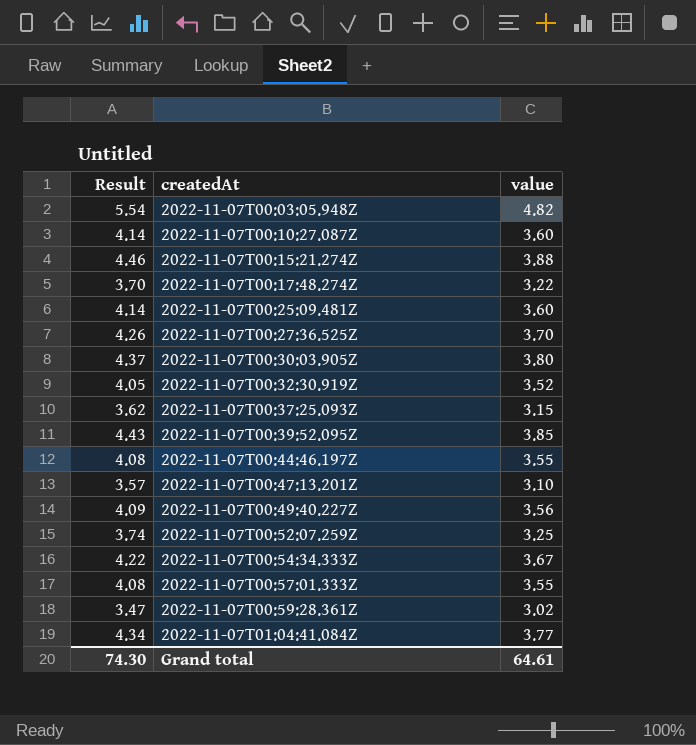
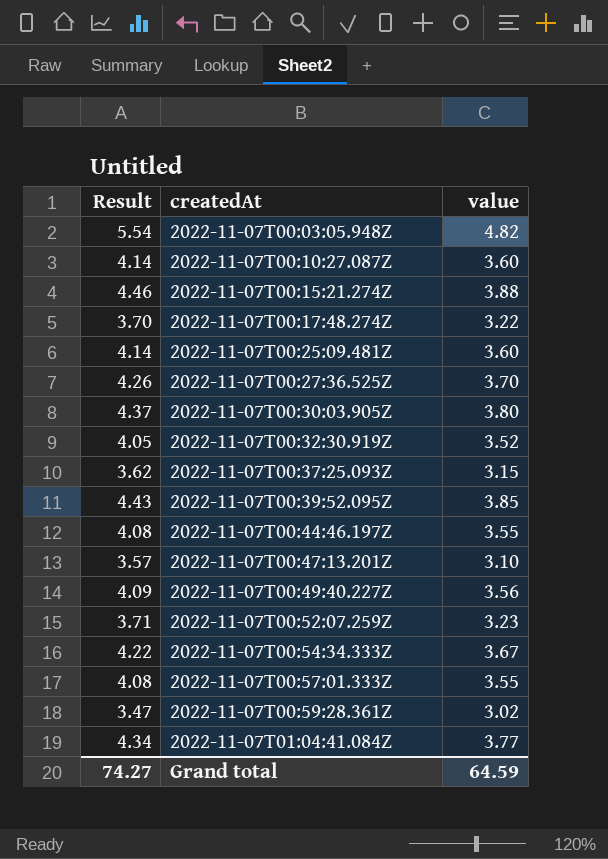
2022-11-07T00:52:07.259Z | Result: 3.74 -> 3.71
2022-11-07T00:52:07.259Z | value: 3.25 -> 3.23
Grand total | Result: 74.30 -> 74.27
Grand total | value: 64.61 -> 64.59

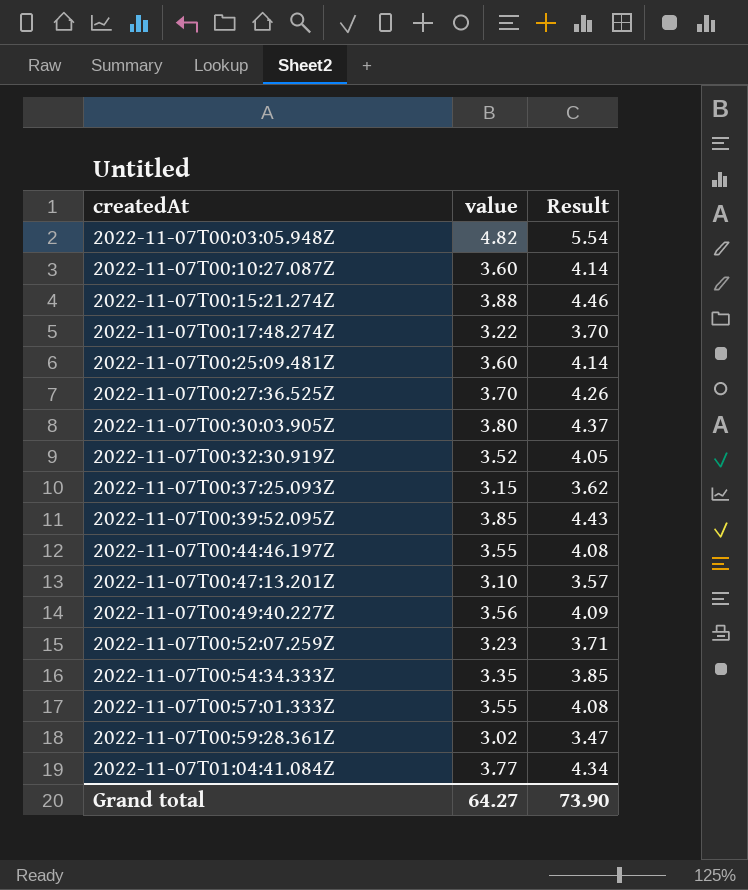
column Result | position: 1 -> 3
2022-11-07T00:54:34.333Z | value: 3.67 -> 3.35
2022-11-07T00:54:34.333Z | Result: 4.22 -> 3.85
Grand total | value: 64.59 -> 64.27
Grand total | Result: 74.27 -> 73.90

